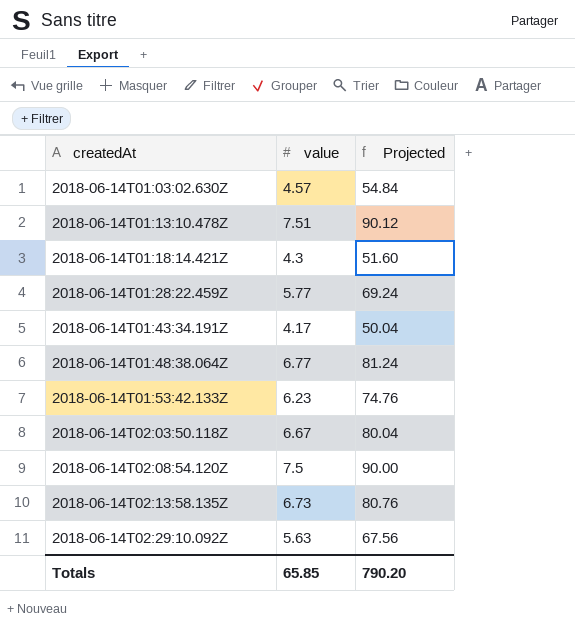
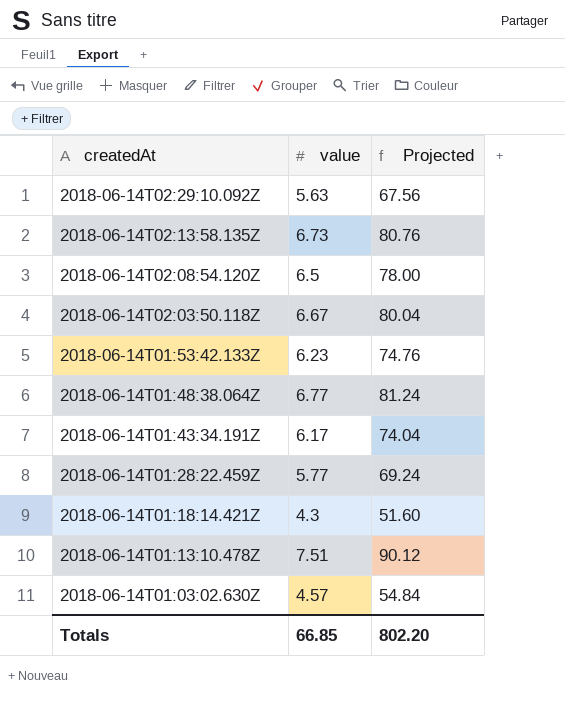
row order: createdAt ascending -> createdAt descending
2018-06-14T02:08:54.120Z | value: 7.5 -> 6.5
2018-06-14T02:08:54.120Z | Projected: 90.00 -> 78.00
2018-06-14T01:43:34.191Z | value: 4.17 -> 6.17
2018-06-14T01:43:34.191Z | Projected: 50.04 -> 74.04
Totals | value: 65.85 -> 66.85
Totals | Projected: 790.20 -> 802.20

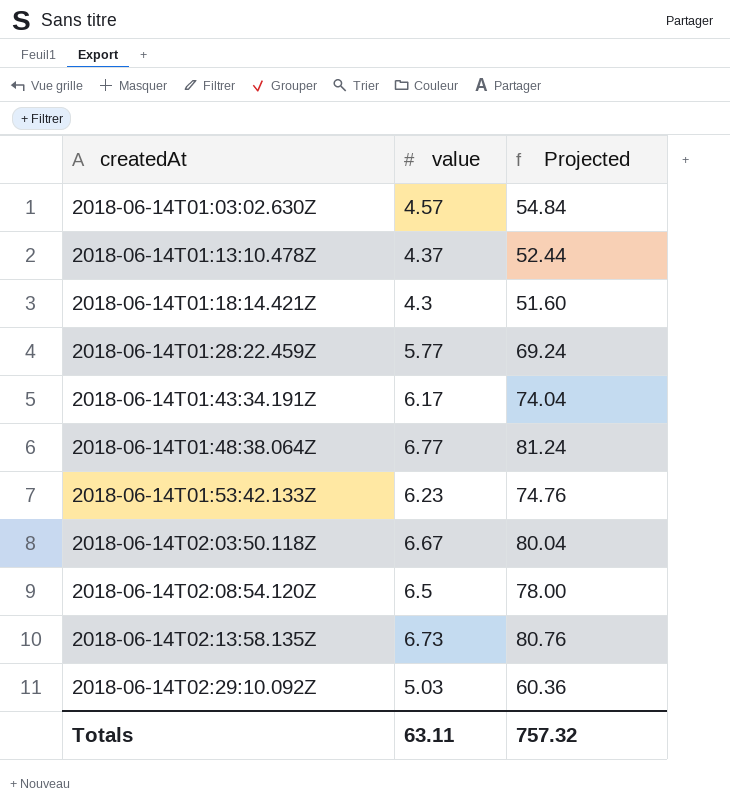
row order: createdAt descending -> createdAt ascending
2018-06-14T01:13:10.478Z | value: 7.51 -> 4.37
2018-06-14T01:13:10.478Z | Projected: 90.12 -> 52.44
2018-06-14T02:29:10.092Z | value: 5.63 -> 5.03
2018-06-14T02:29:10.092Z | Projected: 67.56 -> 60.36
Totals | value: 66.85 -> 63.11
Totals | Projected: 802.20 -> 757.32

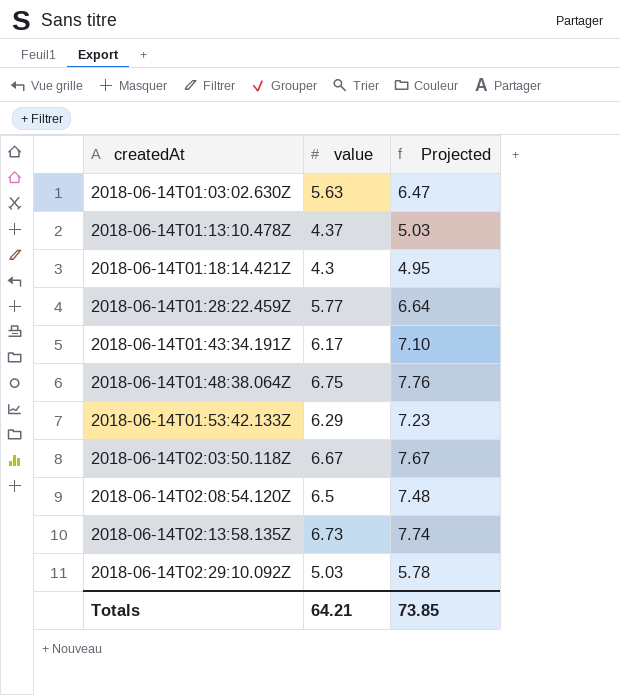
column Projected | formula: [value] * 12 -> [value] * 1.15
2018-06-14T01:03:02.630Z | value: 4.57 -> 5.63
2018-06-14T01:48:38.064Z | value: 6.77 -> 6.75
2018-06-14T01:53:42.133Z | value: 6.23 -> 6.29
Totals | value: 63.11 -> 64.21
Totals | Projected: 757.32 -> 73.85

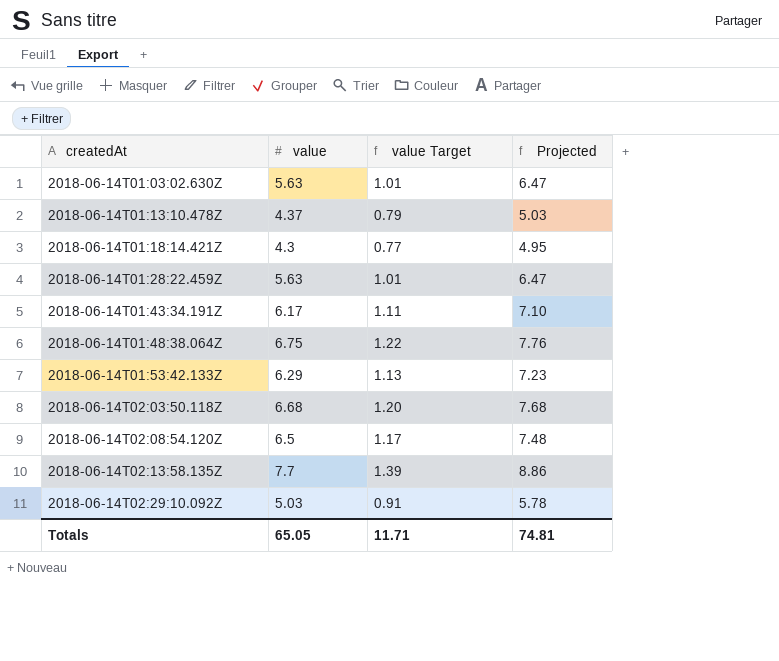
column value Target | formula: none -> [value] * 0.18
2018-06-14T01:28:22.459Z | value: 5.77 -> 5.63
2018-06-14T01:28:22.459Z | Projected: 6.64 -> 6.47
2018-06-14T02:03:50.118Z | value: 6.67 -> 6.68
2018-06-14T02:03:50.118Z | Projected: 7.67 -> 7.68
2018-06-14T02:13:58.135Z | value: 6.73 -> 7.7
2018-06-14T02:13:58.135Z | Projected: 7.74 -> 8.86
Totals | value: 64.21 -> 65.05
Totals | Projected: 73.85 -> 74.81

